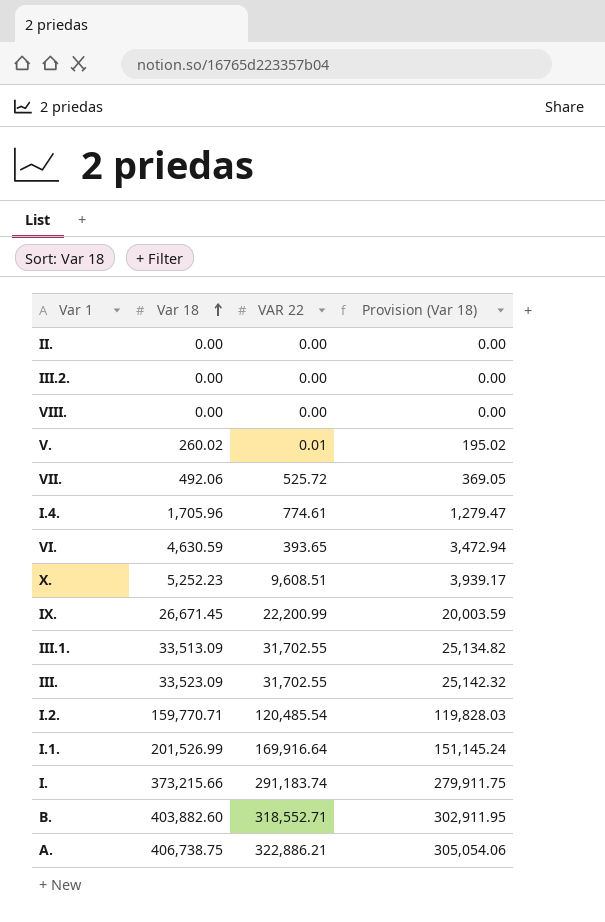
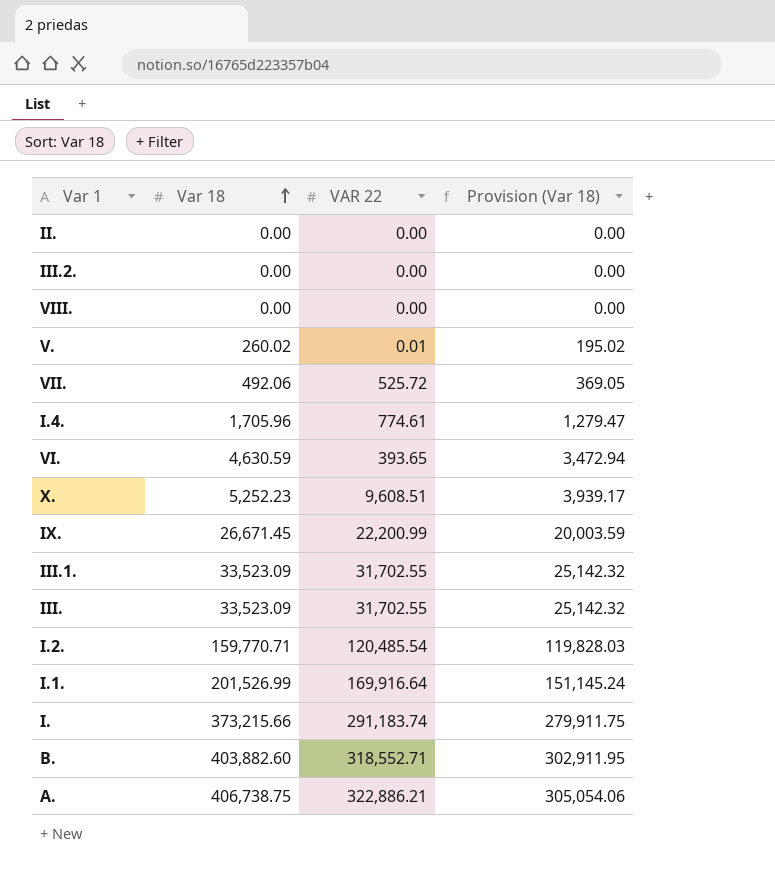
III.1. | Var 18: 33,513.09 -> 33,523.09
III.1. | Provision (Var 18): 25,134.82 -> 25,142.32

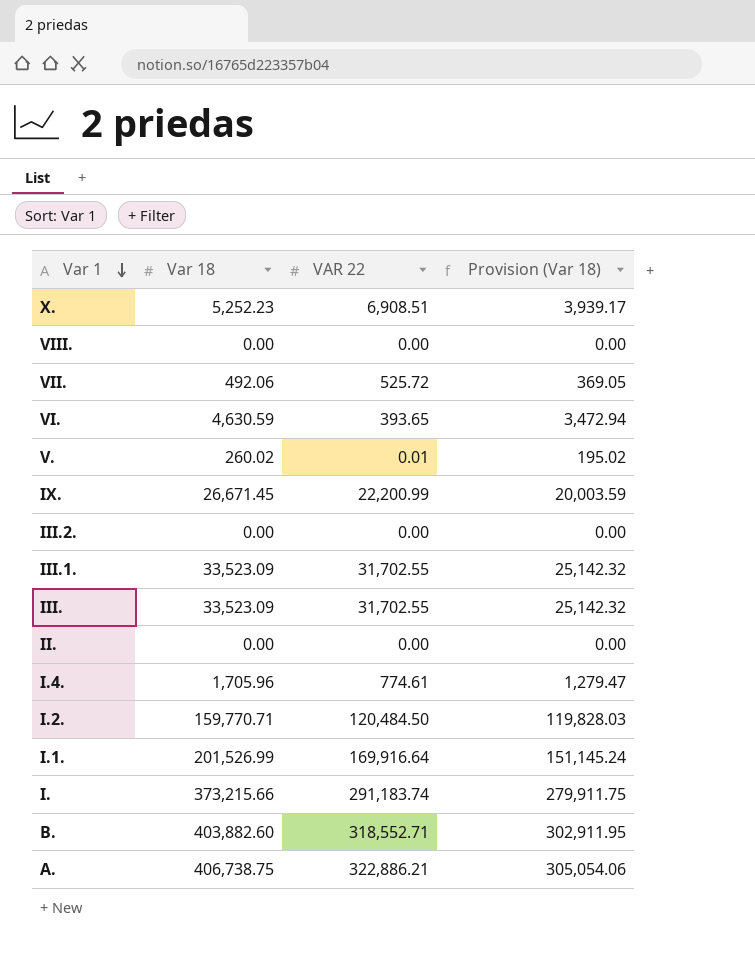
row order: Var 18 ascending -> Var 1 descending
X. | VAR 22: 9,608.51 -> 6,908.51
I.2. | VAR 22: 120,485.54 -> 120,484.50

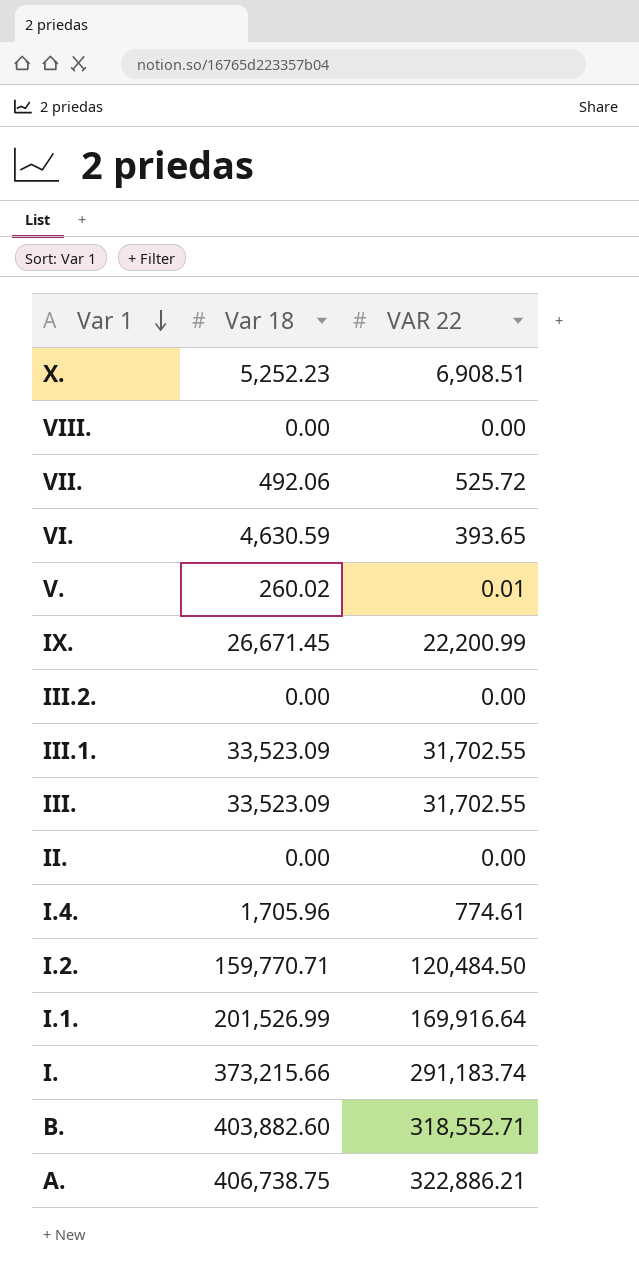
column Provision (Var 18) | formula: [Var 18] * 0.75 -> none

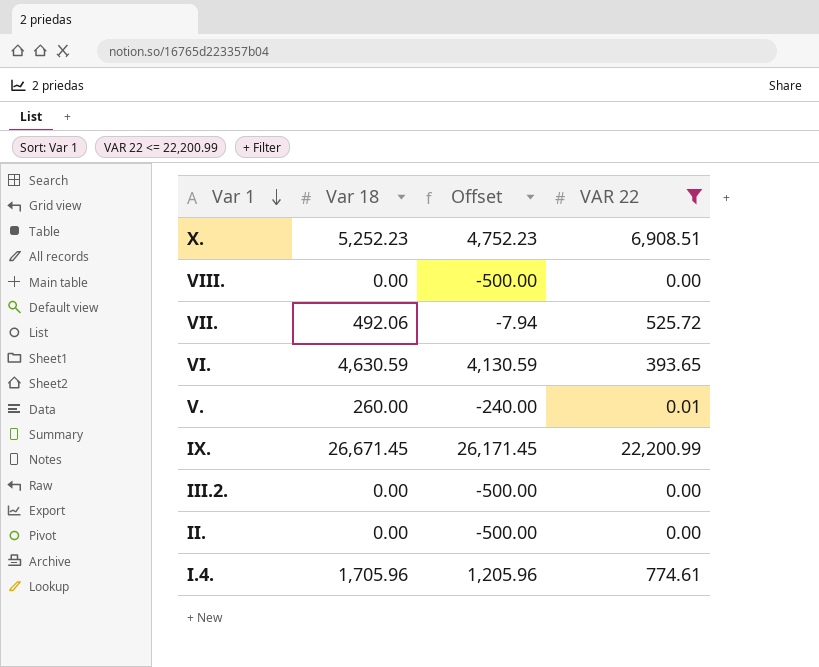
filter: none -> VAR 22 <= 22,200.99
column Offset | formula: none -> [Var 18] - 500
V. | Var 18: 260.02 -> 260.00

